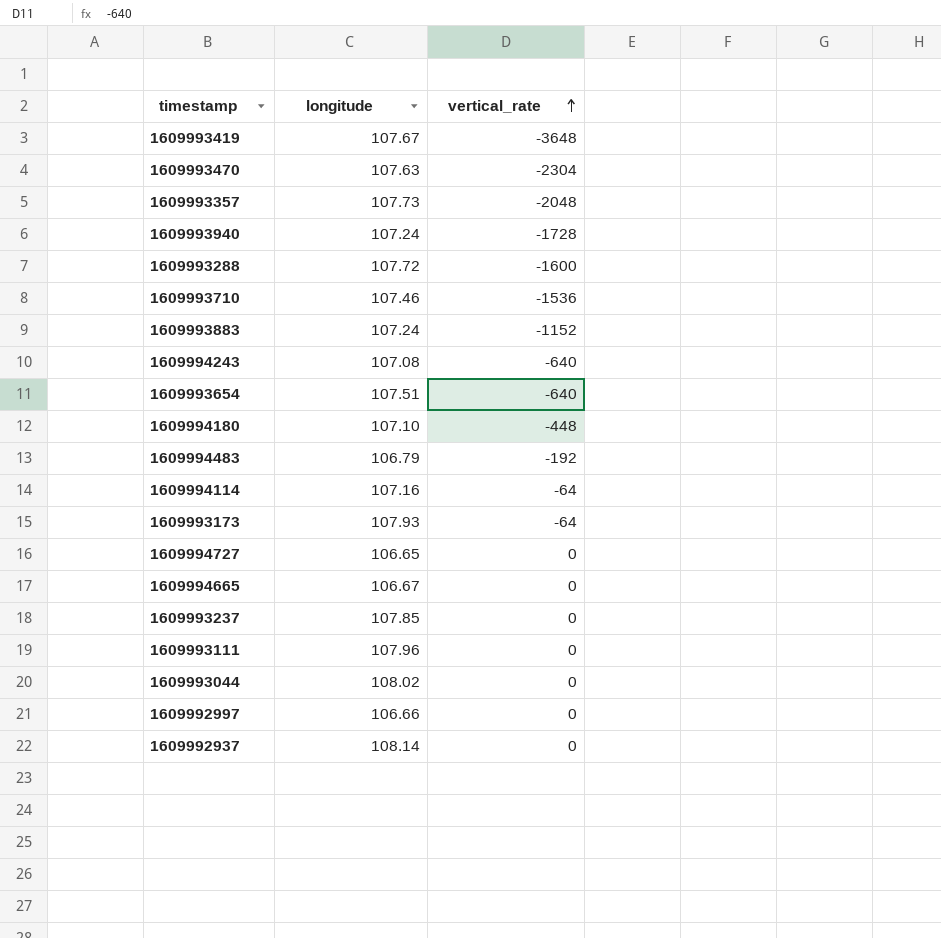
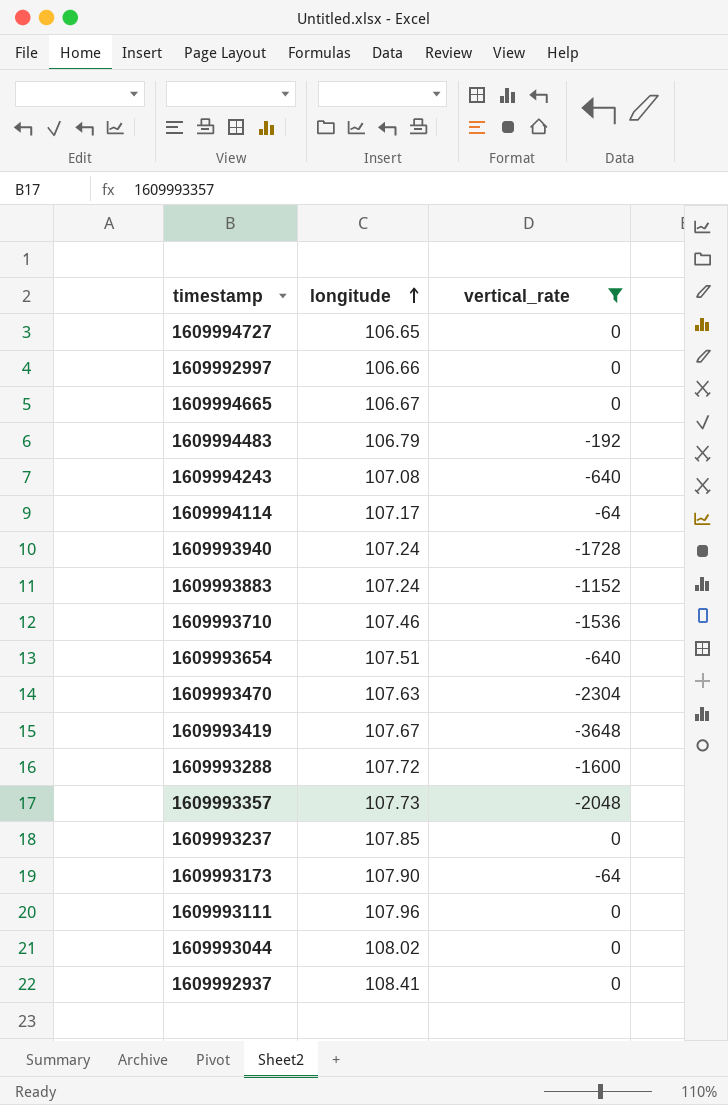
filter: none -> vertical_rate != -448
row order: vertical_rate ascending -> longitude ascending
1609994114 | longitude: 107.16 -> 107.17
1609993173 | longitude: 107.93 -> 107.90
1609992937 | longitude: 108.14 -> 108.41

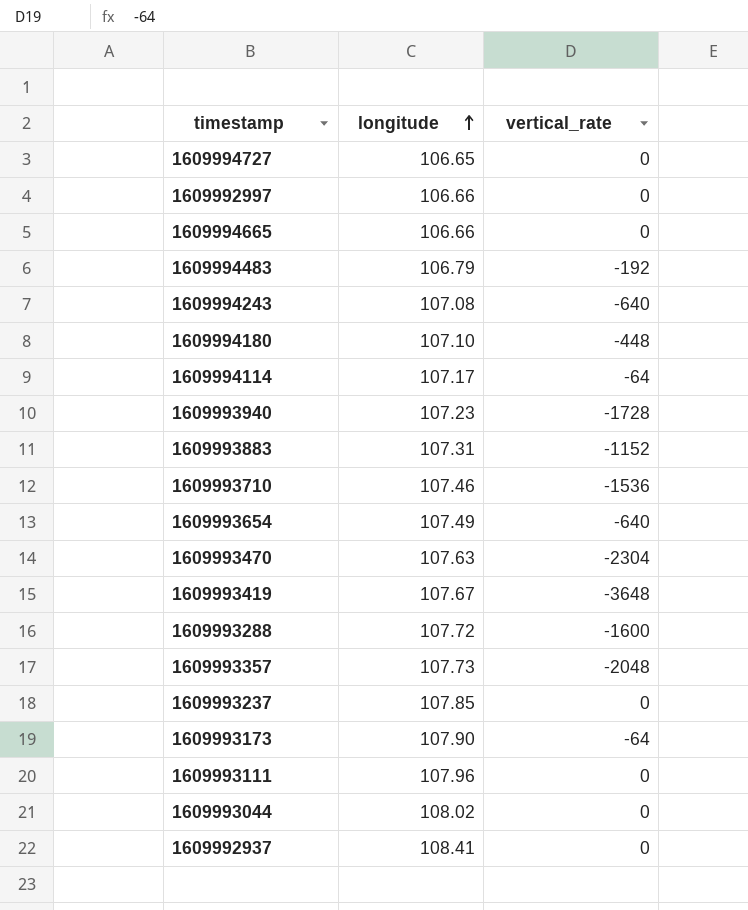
filter: vertical_rate != -448 -> none
1609994665 | longitude: 106.67 -> 106.66
1609993940 | longitude: 107.24 -> 107.23
1609993883 | longitude: 107.24 -> 107.31
1609993654 | longitude: 107.51 -> 107.49

